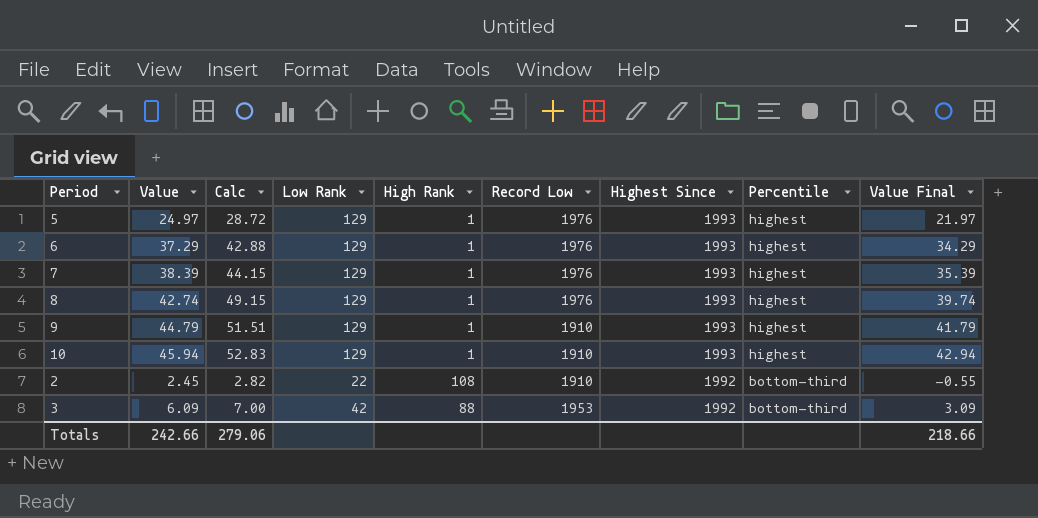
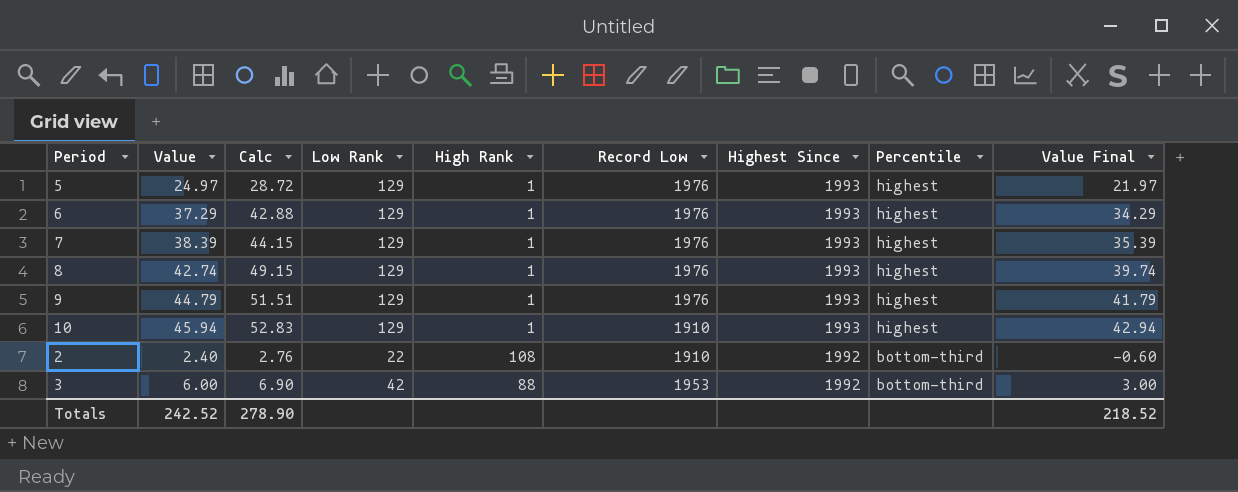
9 | Record Low: 1910 -> 1976
2 | Value: 2.45 -> 2.40
2 | Calc: 2.82 -> 2.76
2 | Value Final: -0.55 -> -0.60
3 | Value: 6.09 -> 6.00
3 | Calc: 7.00 -> 6.90
3 | Value Final: 3.09 -> 3.00
Totals | Value: 242.66 -> 242.52
Totals | Calc: 279.06 -> 278.90
Totals | Value Final: 218.66 -> 218.52

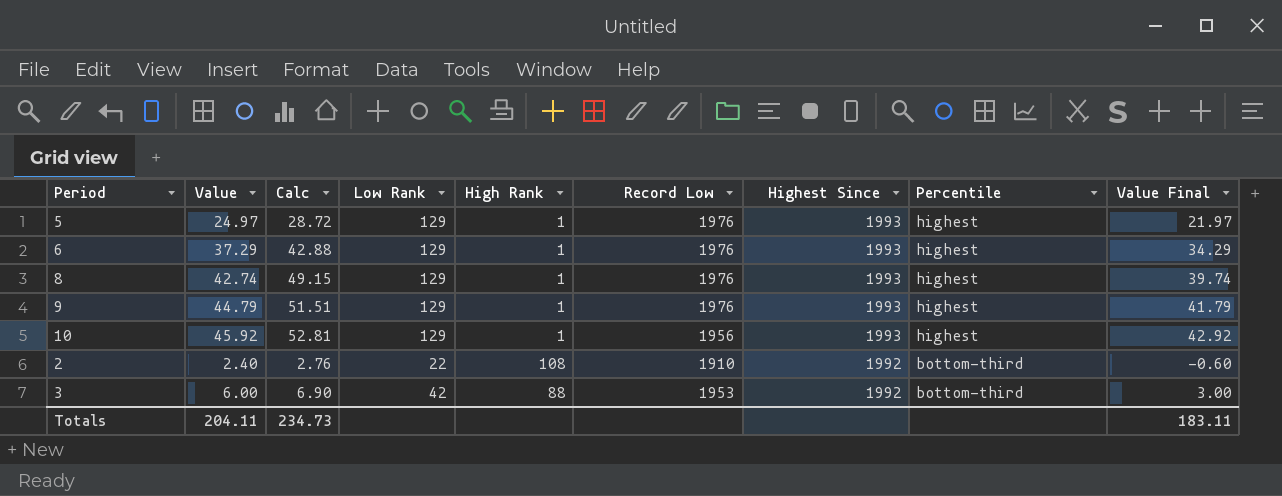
row 7: 38.39 | 44.15 | 129 | 1 | 1976 | 1993 | highest | 35.39 -> none
10 | Value: 45.94 -> 45.92
10 | Calc: 52.83 -> 52.81
10 | Record Low: 1910 -> 1956
10 | Value Final: 42.94 -> 42.92
Totals | Value: 242.52 -> 204.11
Totals | Calc: 278.90 -> 234.73
Totals | Value Final: 218.52 -> 183.11

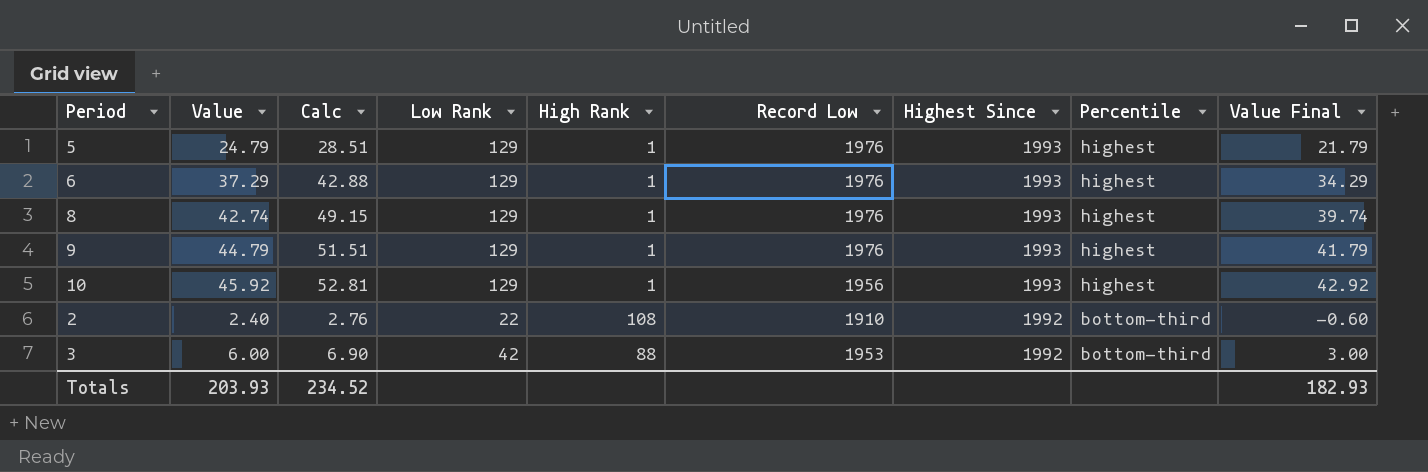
5 | Value: 24.97 -> 24.79
5 | Calc: 28.72 -> 28.51
5 | Value Final: 21.97 -> 21.79
Totals | Value: 204.11 -> 203.93
Totals | Calc: 234.73 -> 234.52
Totals | Value Final: 183.11 -> 182.93

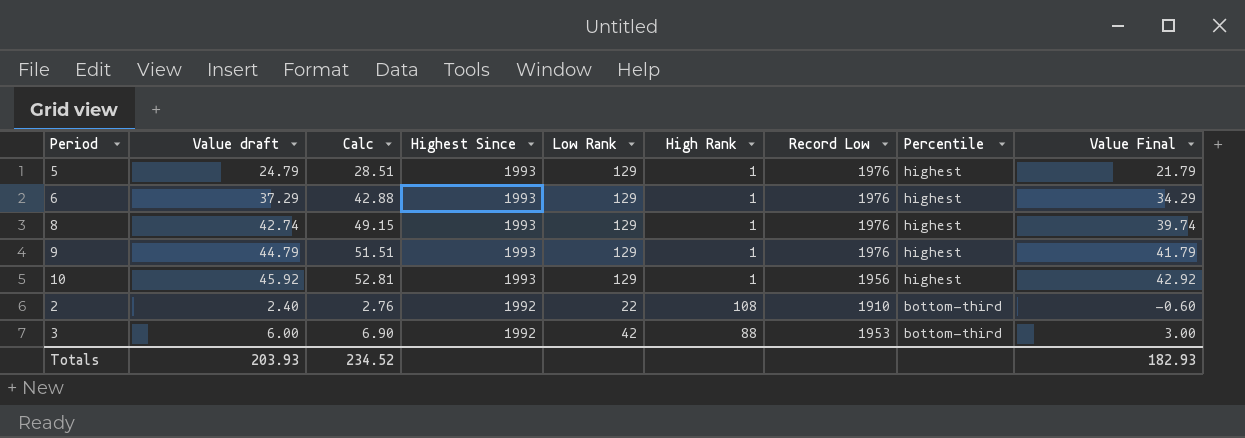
column name: Value -> Value draft
column Highest Since | position: 7 -> 4

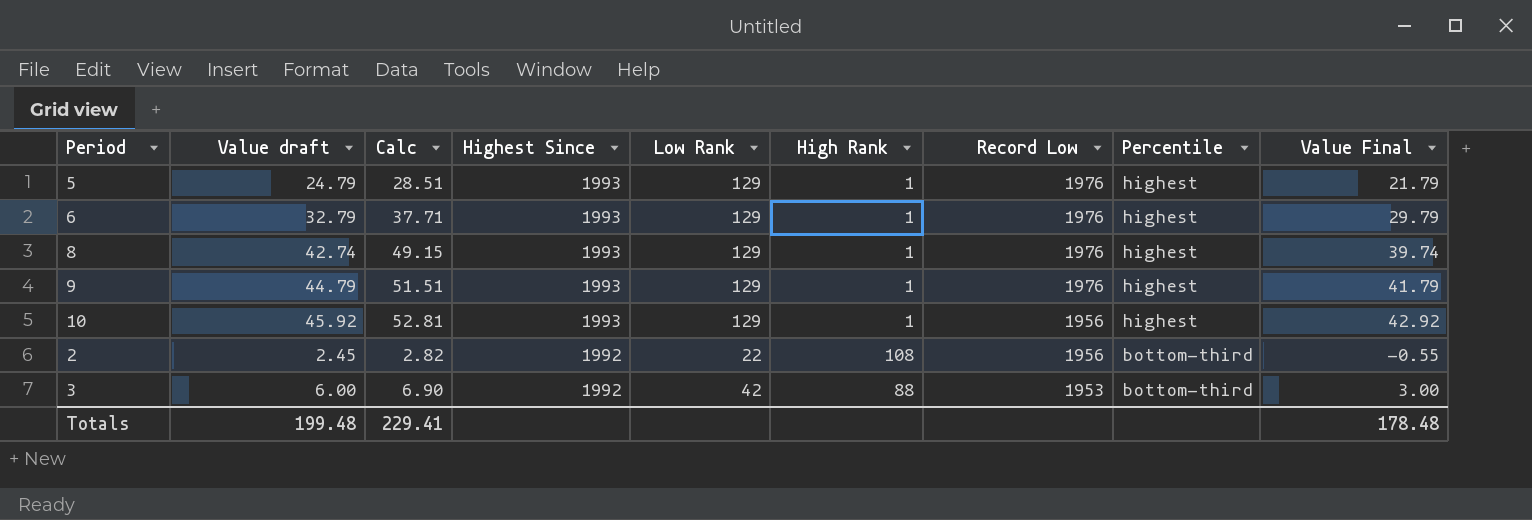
6 | Value draft: 37.29 -> 32.79
6 | Calc: 42.88 -> 37.71
6 | Value Final: 34.29 -> 29.79
2 | Value draft: 2.40 -> 2.45
2 | Calc: 2.76 -> 2.82
2 | Record Low: 1910 -> 1956
2 | Value Final: -0.60 -> -0.55
Totals | Value draft: 203.93 -> 199.48
Totals | Calc: 234.52 -> 229.41
Totals | Value Final: 182.93 -> 178.48

